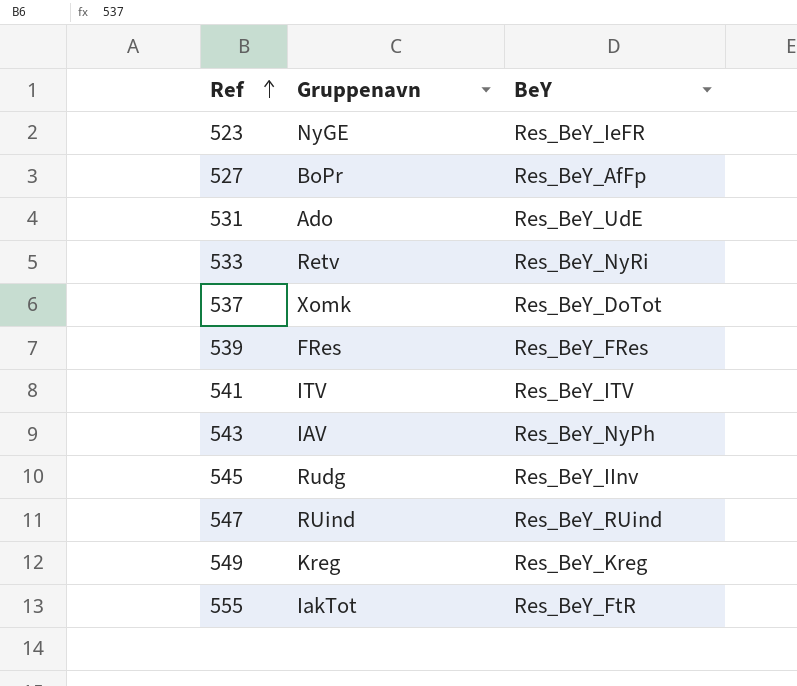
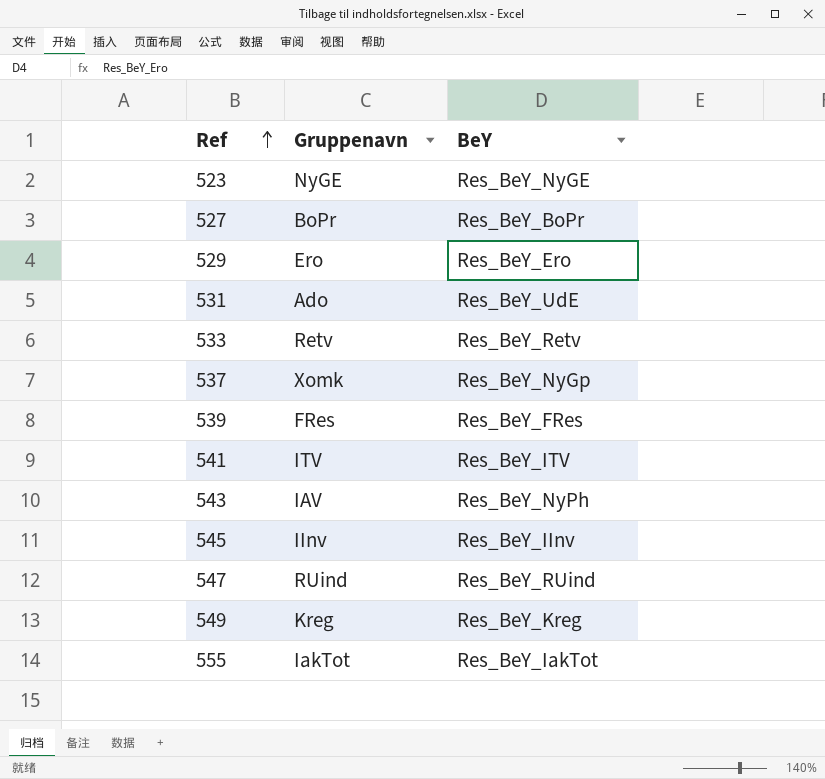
523 | BeY: Res_BeY_IeFR -> Res_BeY_NyGE
527 | BeY: Res_BeY_AfFp -> Res_BeY_BoPr
row 529: none -> Ero | Res_BeY_Ero
533 | BeY: Res_BeY_NyRi -> Res_BeY_Retv
537 | BeY: Res_BeY_DoTot -> Res_BeY_NyGp
545 | Gruppenavn: Rudg -> IInv
555 | BeY: Res_BeY_FtR -> Res_BeY_IakTot

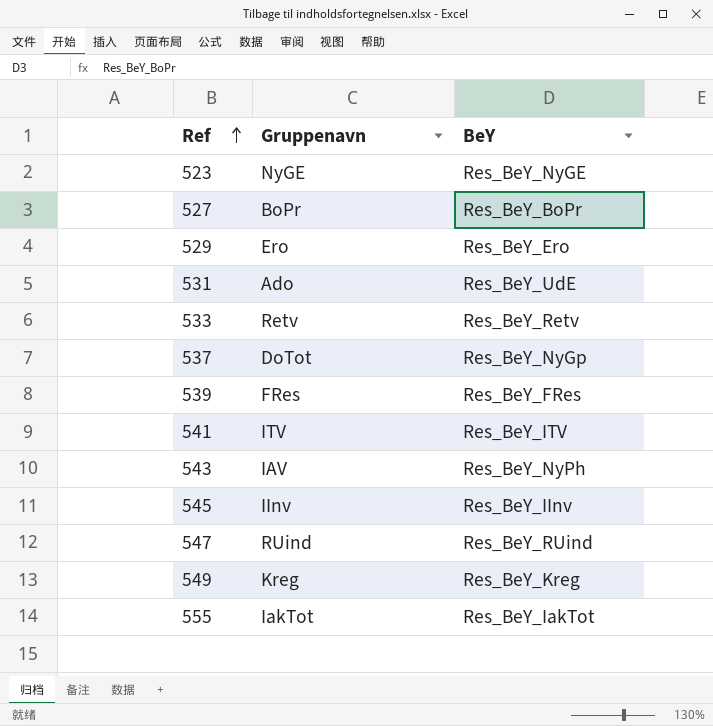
537 | Gruppenavn: Xomk -> DoTot

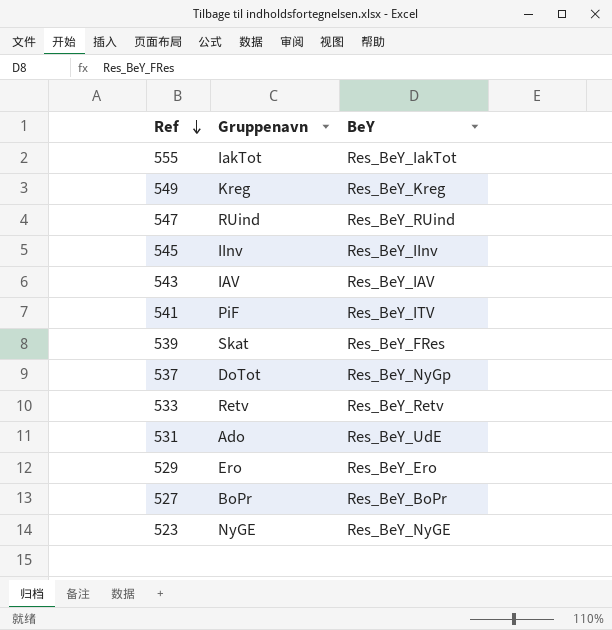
row order: Ref ascending -> Ref descending
543 | BeY: Res_BeY_NyPh -> Res_BeY_IAV
541 | Gruppenavn: ITV -> PiF
539 | Gruppenavn: FRes -> Skat

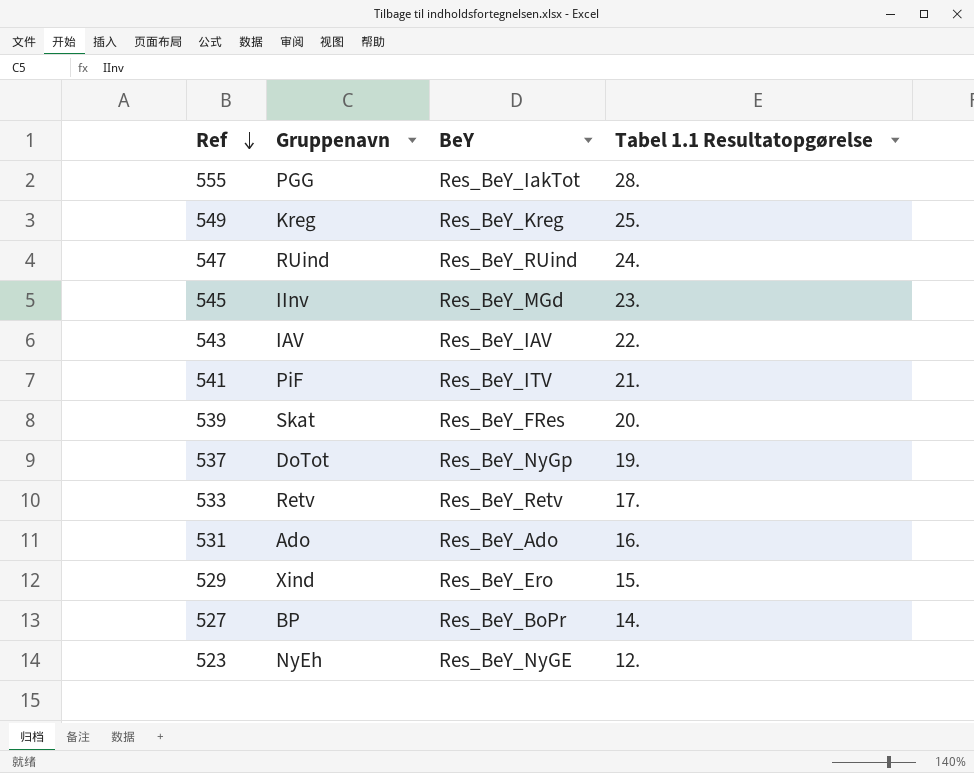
column Tabel 1.1 Resultatopgørelse | position: none -> 4
555 | Gruppenavn: IakTot -> PGG
545 | BeY: Res_BeY_IInv -> Res_BeY_MGd
531 | BeY: Res_BeY_UdE -> Res_BeY_Ado
529 | Gruppenavn: Ero -> Xind
527 | Gruppenavn: BoPr -> BP
523 | Gruppenavn: NyGE -> NyEh

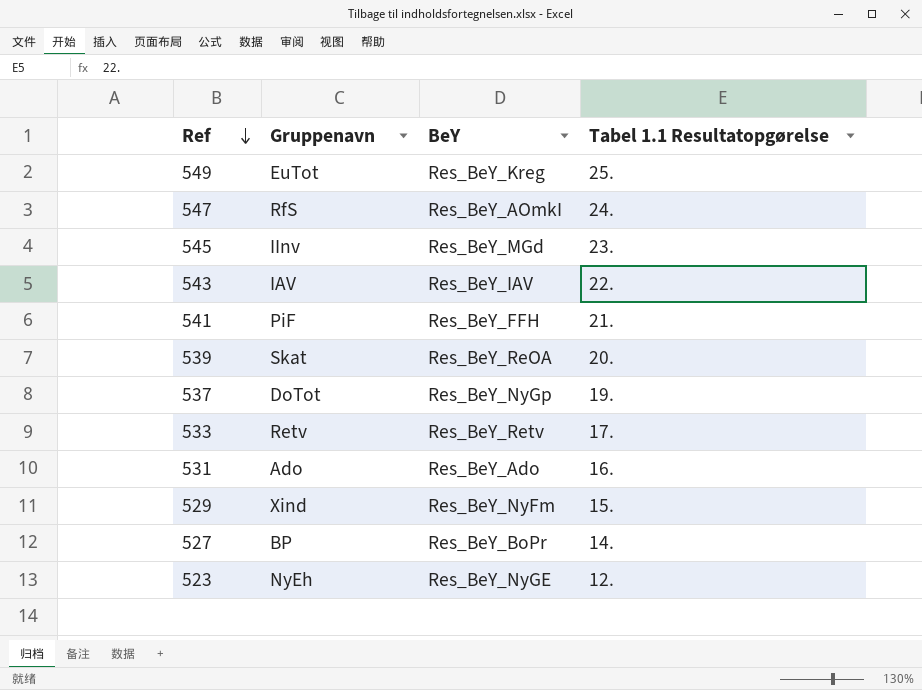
row 555: PGG | Res_BeY_IakTot | 28. -> none
549 | Gruppenavn: Kreg -> EuTot
547 | Gruppenavn: RUind -> RfS
547 | BeY: Res_BeY_RUind -> Res_BeY_AOmkI
541 | BeY: Res_BeY_ITV -> Res_BeY_FFH
539 | BeY: Res_BeY_FRes -> Res_BeY_ReOA
529 | BeY: Res_BeY_Ero -> Res_BeY_NyFm

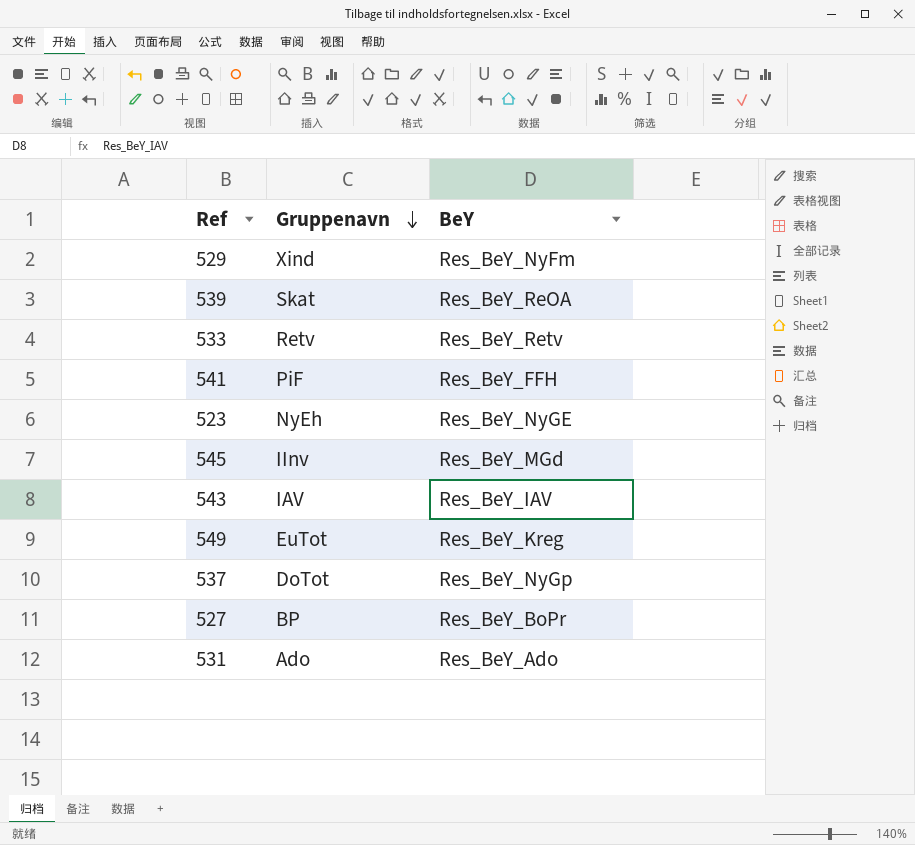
row order: Ref descending -> Gruppenavn descending
column Tabel 1.1 Resultatopgørelse | position: 4 -> none
row 547: RfS | Res_BeY_AOmkI | 24. -> none

